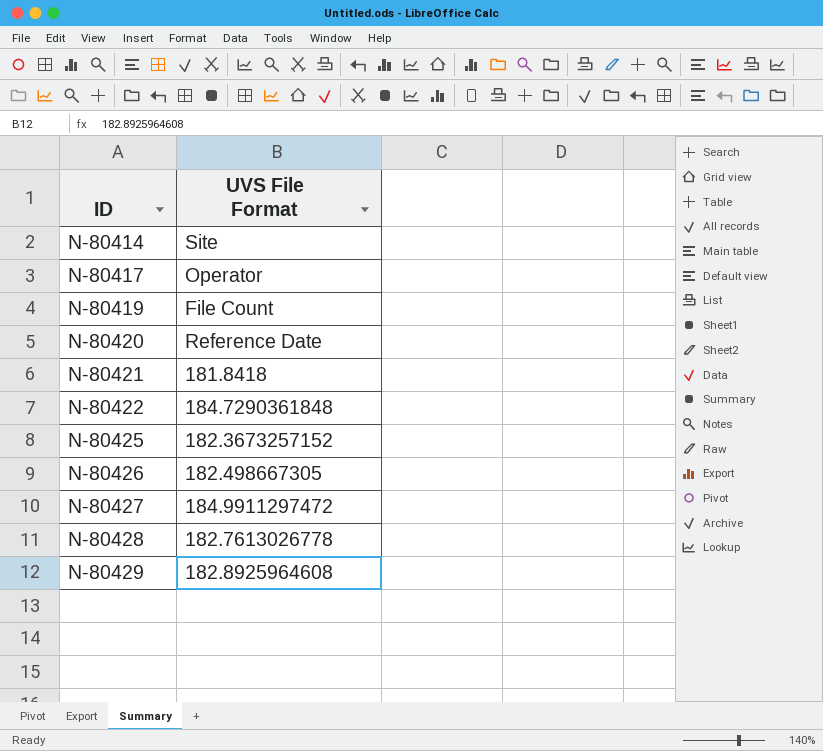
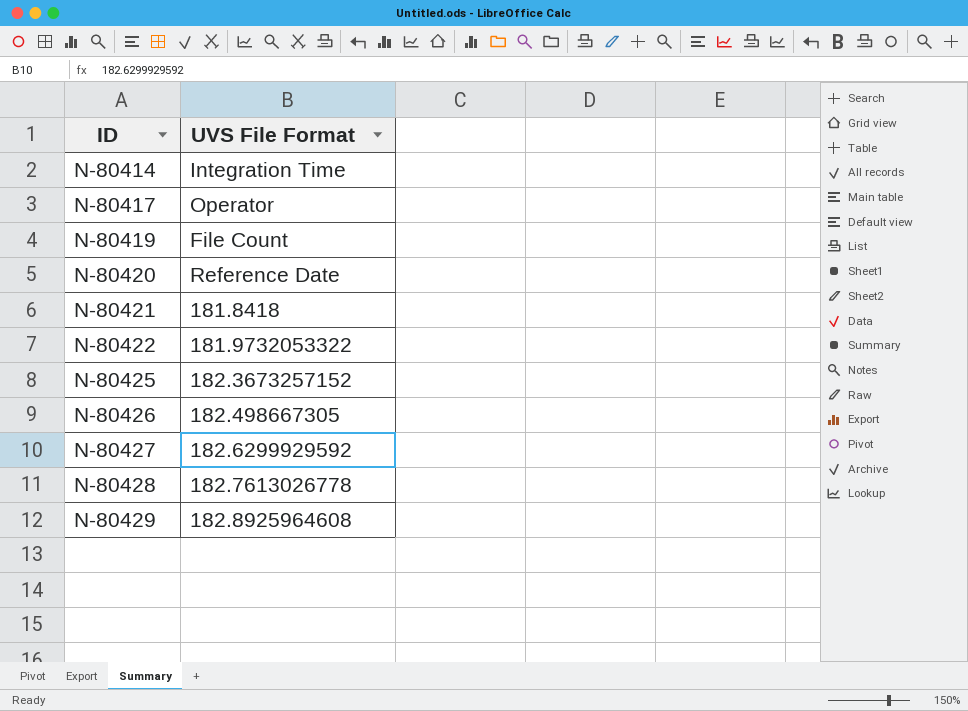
N-80414 | UVS File Format: Site -> Integration Time
N-80422 | UVS File Format: 184.7290361848 -> 181.9732053322
N-80427 | UVS File Format: 184.9911297472 -> 182.6299929592

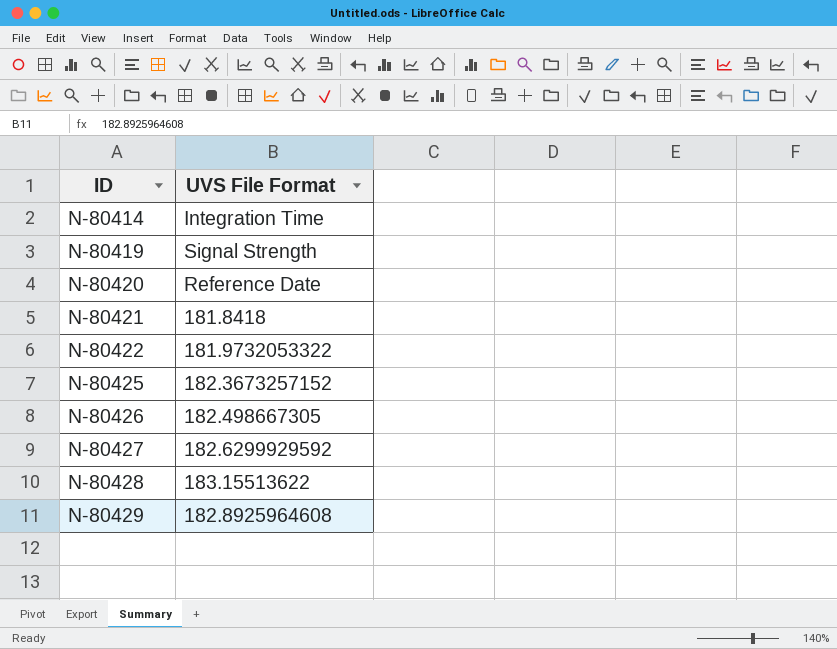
row N-80417: Operator -> none
N-80419 | UVS File Format: File Count -> Signal Strength
N-80428 | UVS File Format: 182.7613026778 -> 183.15513622

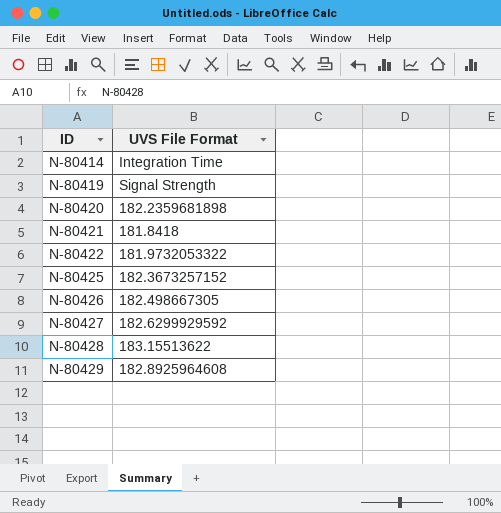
N-80420 | UVS File Format: Reference Date -> 182.2359681898

